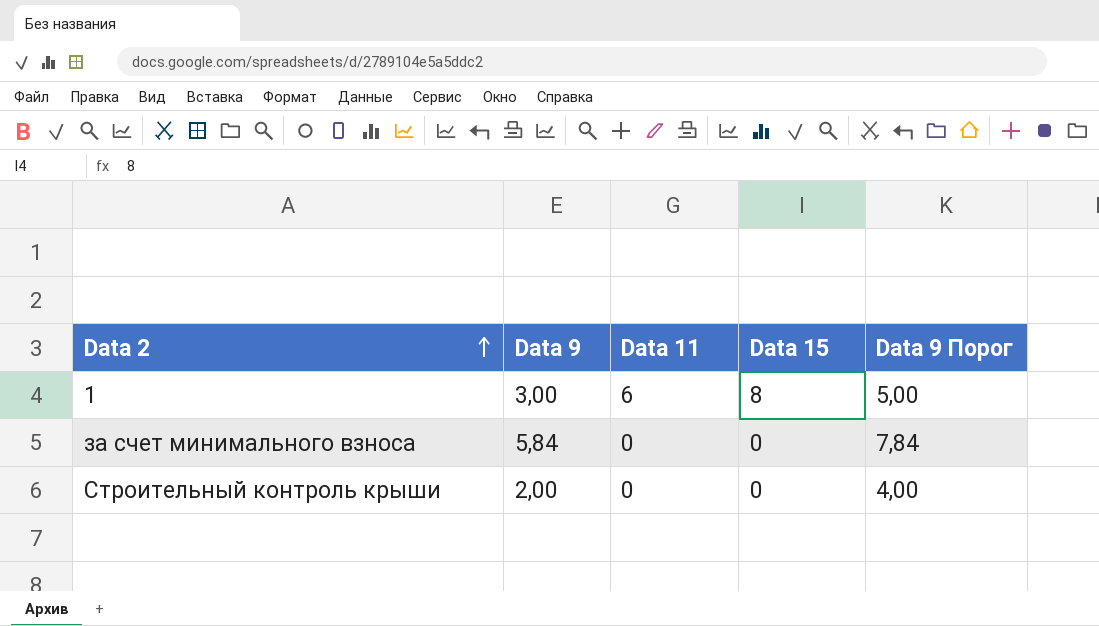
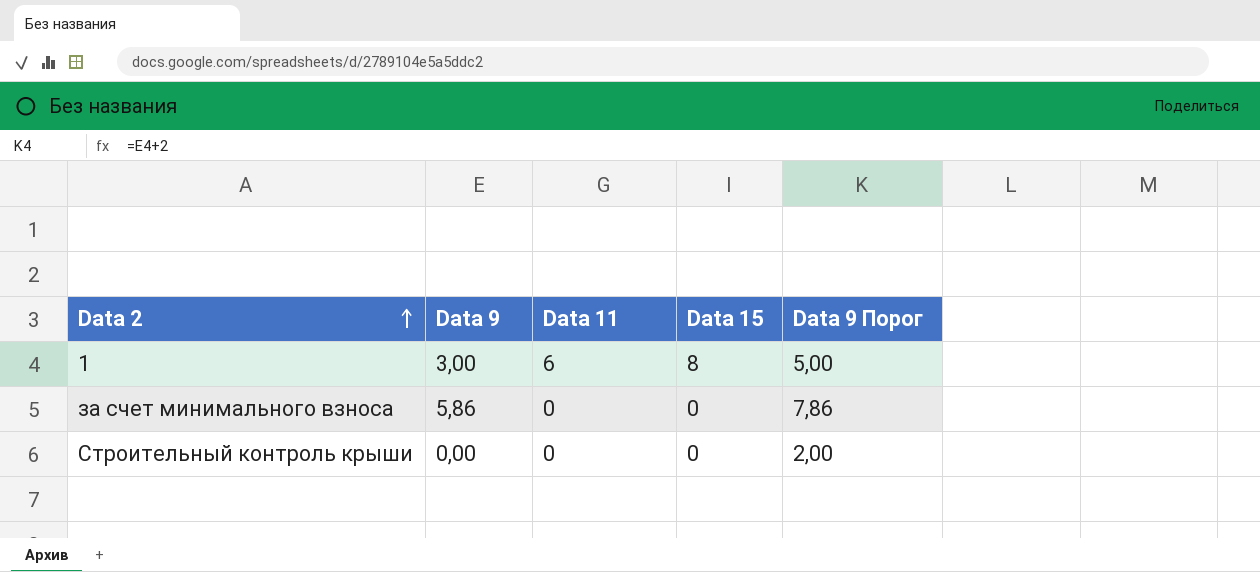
за счет минимального взноса | Data 9: 5,84 -> 5,86
за счет минимального взноса | Data 9 Порог: 7,84 -> 7,86
Строительный контроль крыши | Data 9: 2,00 -> 0,00
Строительный контроль крыши | Data 9 Порог: 4,00 -> 2,00

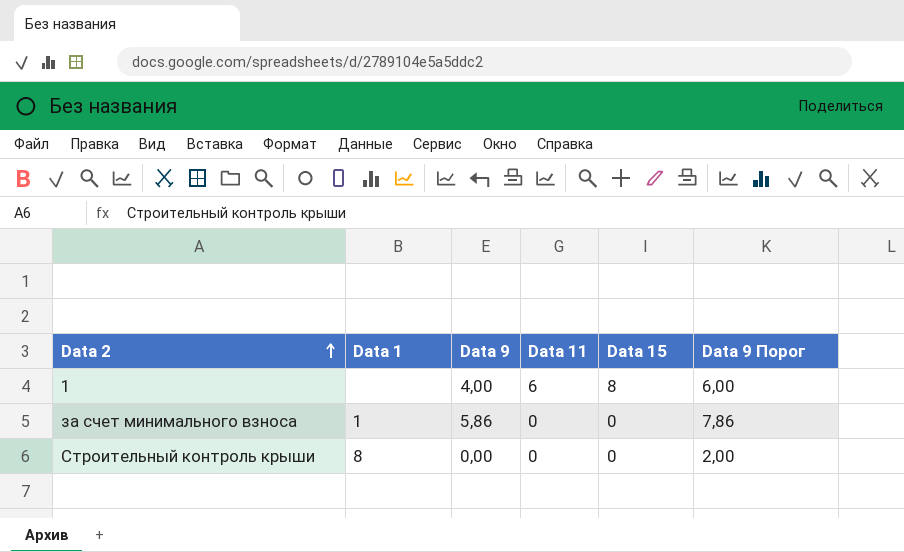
column Data 1 | position: none -> 2
1 | Data 9: 3,00 -> 4,00
1 | Data 9 Порог: 5,00 -> 6,00

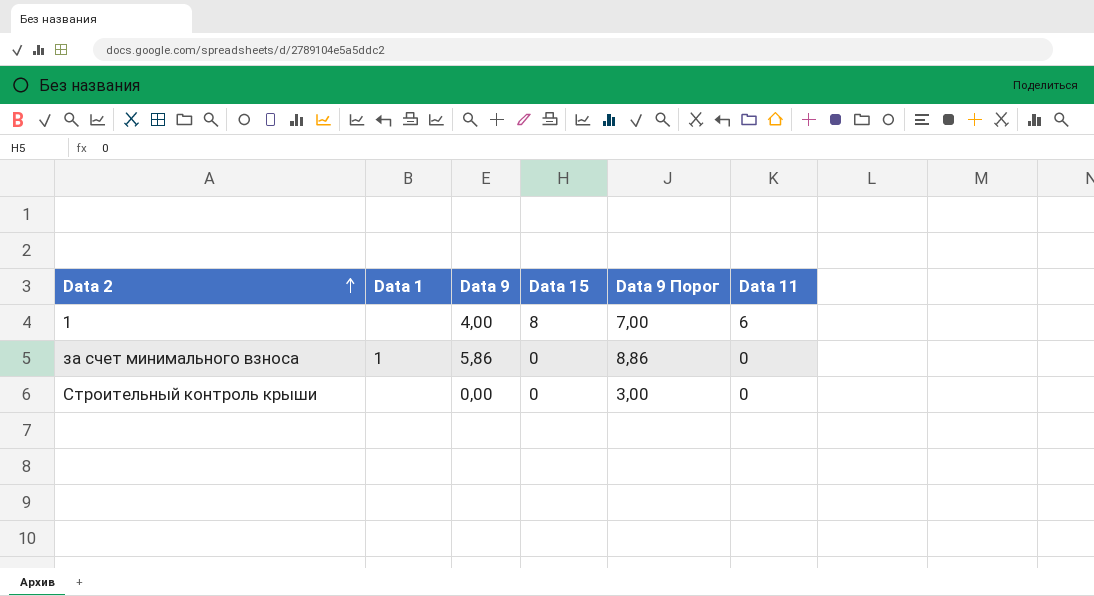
column Data 9 Порог | formula: [Data 9] + 2 -> [Data 9] + 3
column Data 11 | position: 4 -> 6
Строительный контроль крыши | Data 1: 8 -> none

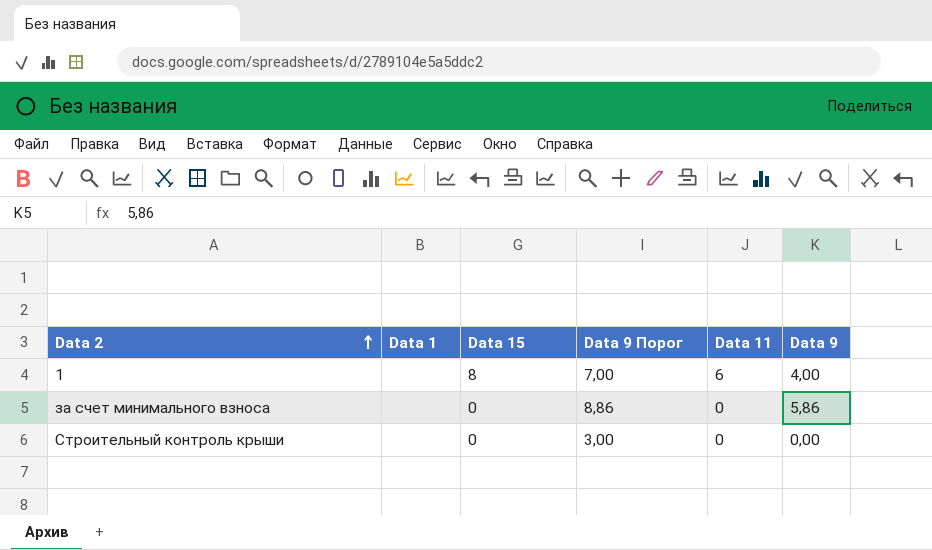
column Data 9 | position: 3 -> 6
за счет минимального взноса | Data 1: 1 -> none

